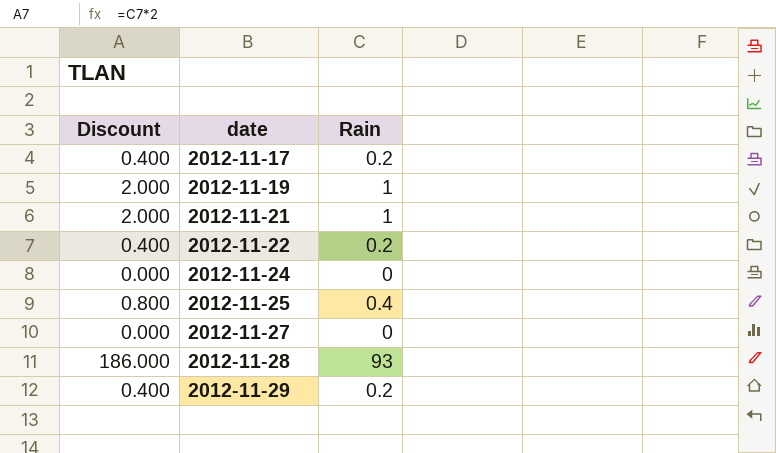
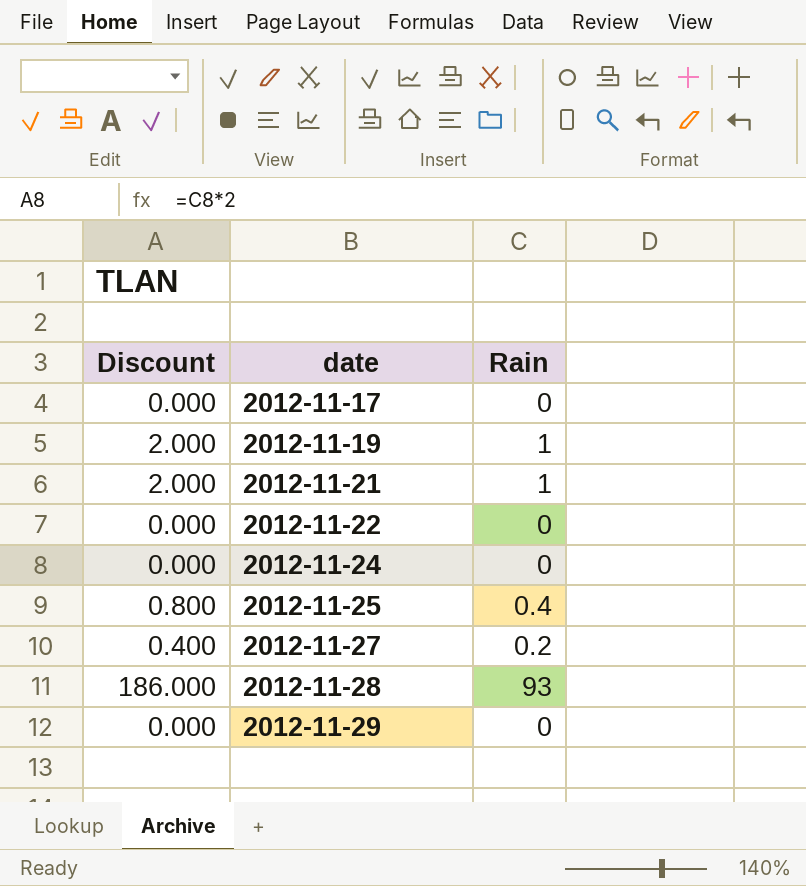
2012-11-17 | Discount: 0.400 -> 0.000
2012-11-17 | Rain: 0.2 -> 0
2012-11-22 | Discount: 0.400 -> 0.000
2012-11-22 | Rain: 0.2 -> 0
2012-11-27 | Discount: 0.000 -> 0.400
2012-11-27 | Rain: 0 -> 0.2
2012-11-29 | Discount: 0.400 -> 0.000
2012-11-29 | Rain: 0.2 -> 0

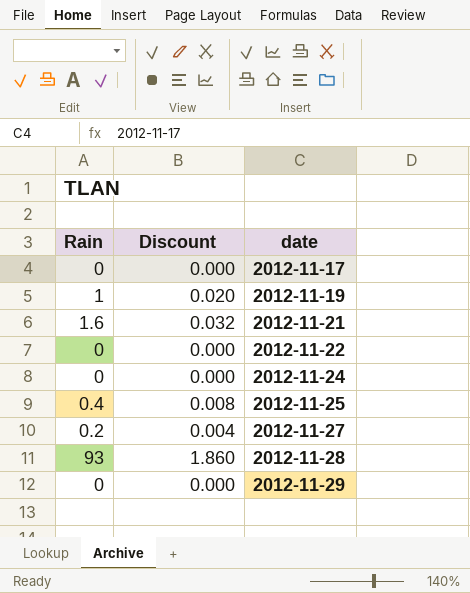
column Rain | position: 3 -> 1
column Discount | formula: [Rain] * 2 -> [Rain] * 0.02
2012-11-21 | Rain: 1 -> 1.6

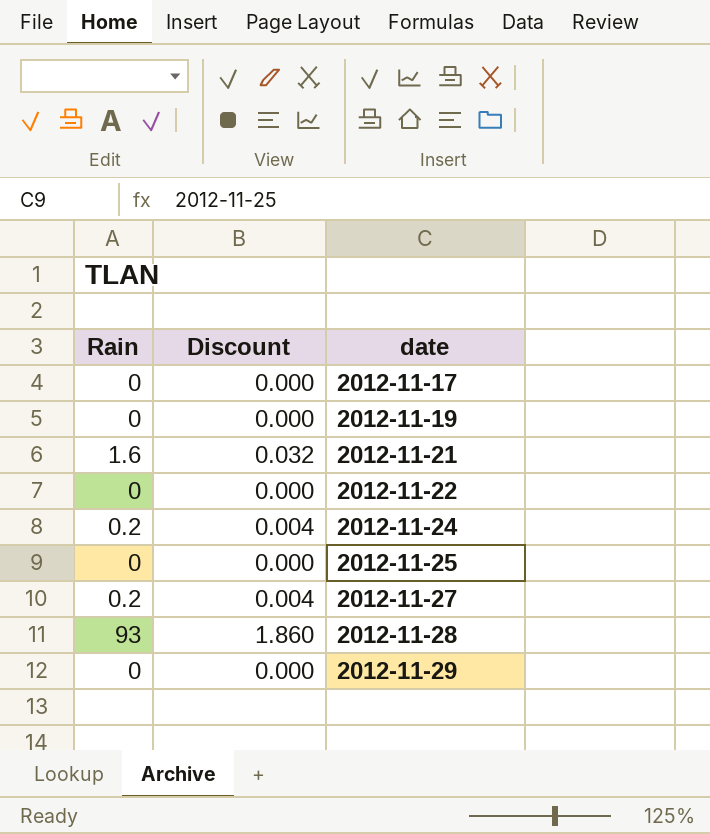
2012-11-19 | Rain: 1 -> 0
2012-11-19 | Discount: 0.020 -> 0.000
2012-11-24 | Rain: 0 -> 0.2
2012-11-24 | Discount: 0.000 -> 0.004
2012-11-25 | Rain: 0.4 -> 0
2012-11-25 | Discount: 0.008 -> 0.000

